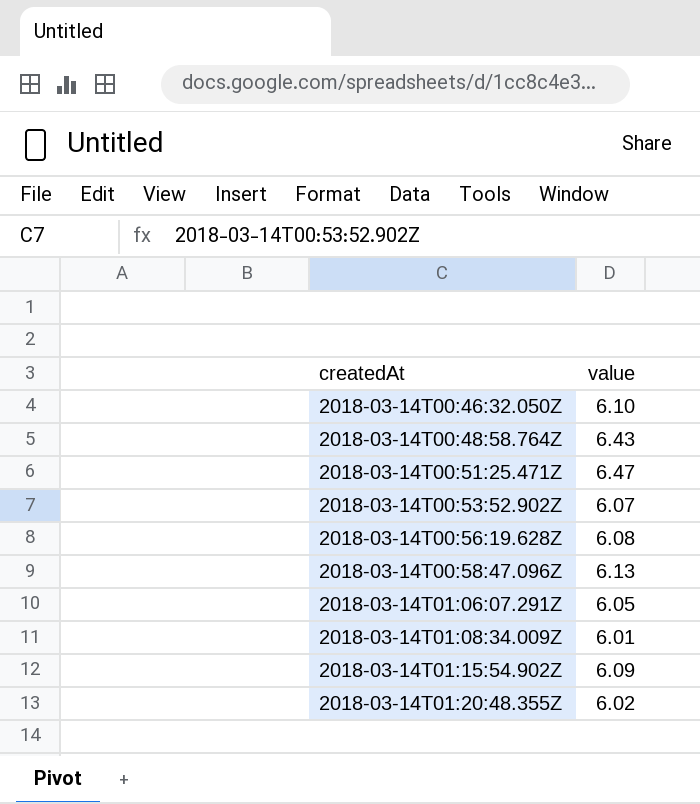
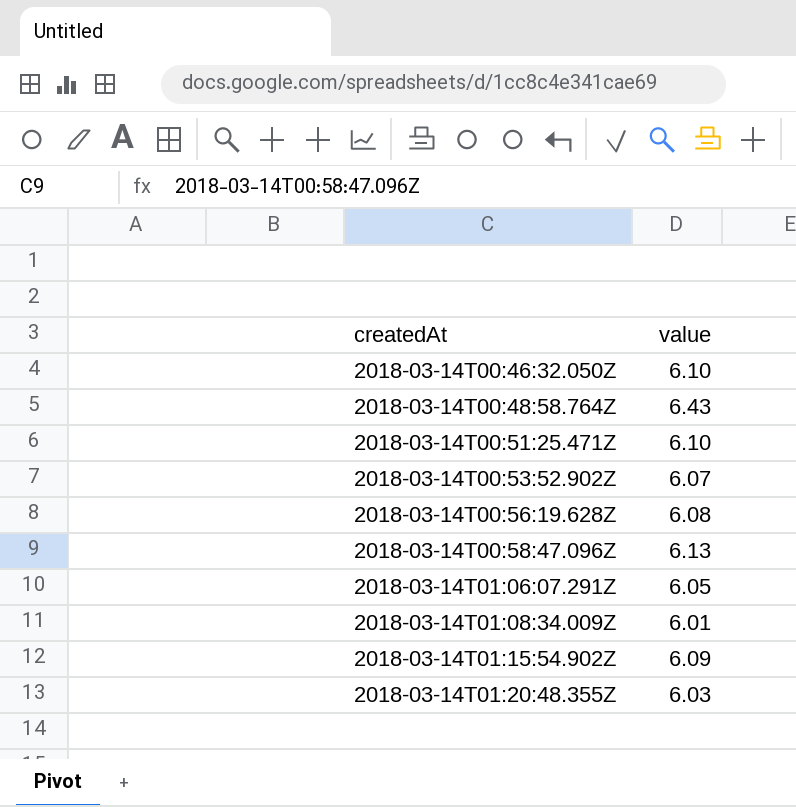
2018-03-14T00:51:25.471Z | value: 6.47 -> 6.10
2018-03-14T01:20:48.355Z | value: 6.02 -> 6.03

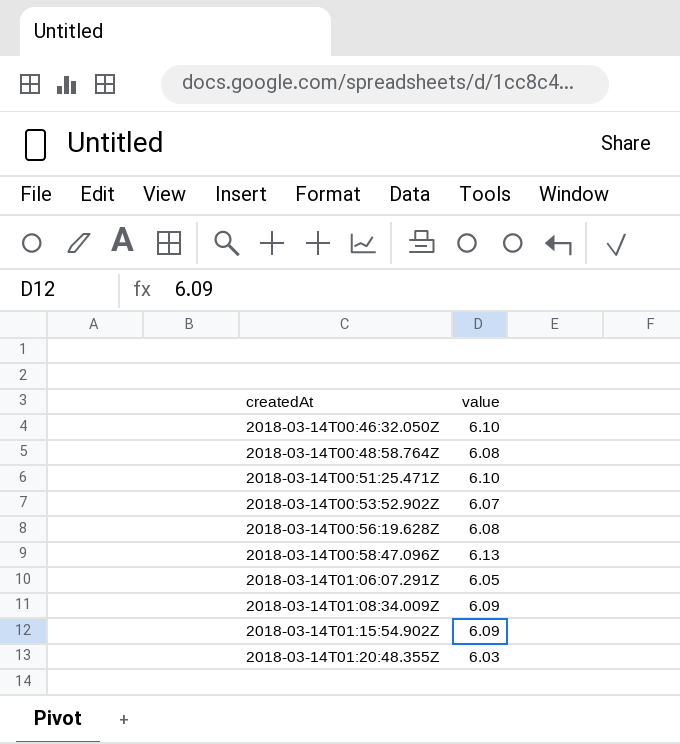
2018-03-14T00:48:58.764Z | value: 6.43 -> 6.08
2018-03-14T01:08:34.009Z | value: 6.01 -> 6.09

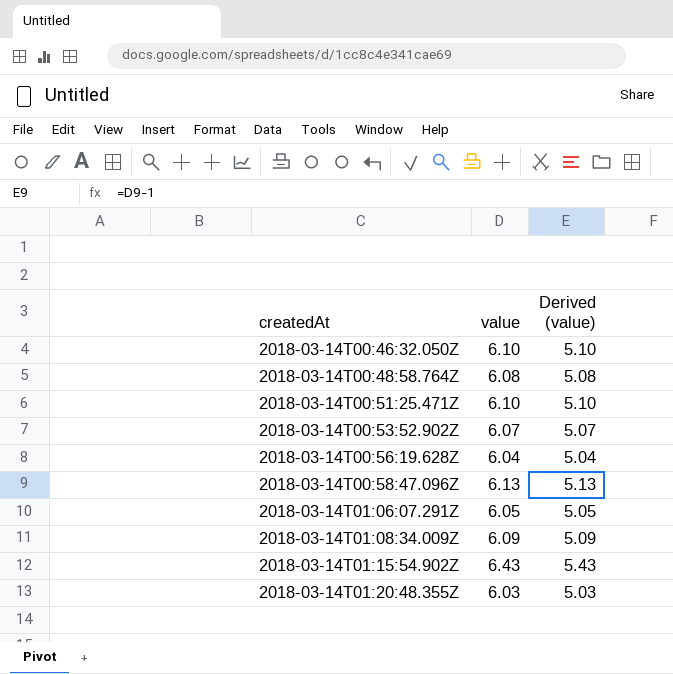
column Derived (value) | formula: none -> [value] - 1
2018-03-14T00:56:19.628Z | value: 6.08 -> 6.04
2018-03-14T01:15:54.902Z | value: 6.09 -> 6.43

